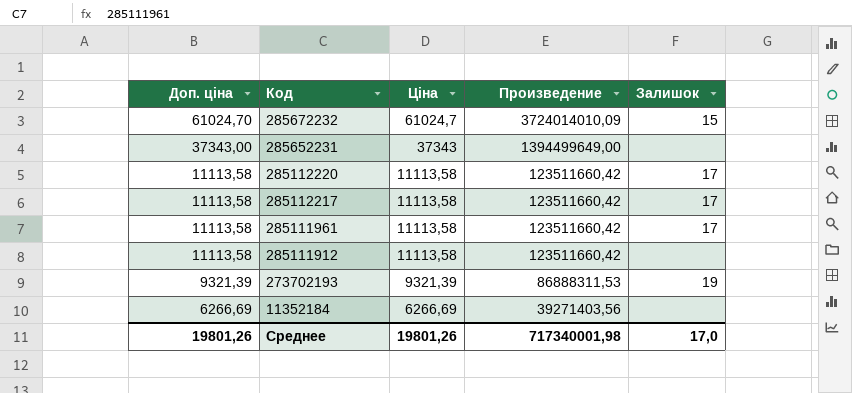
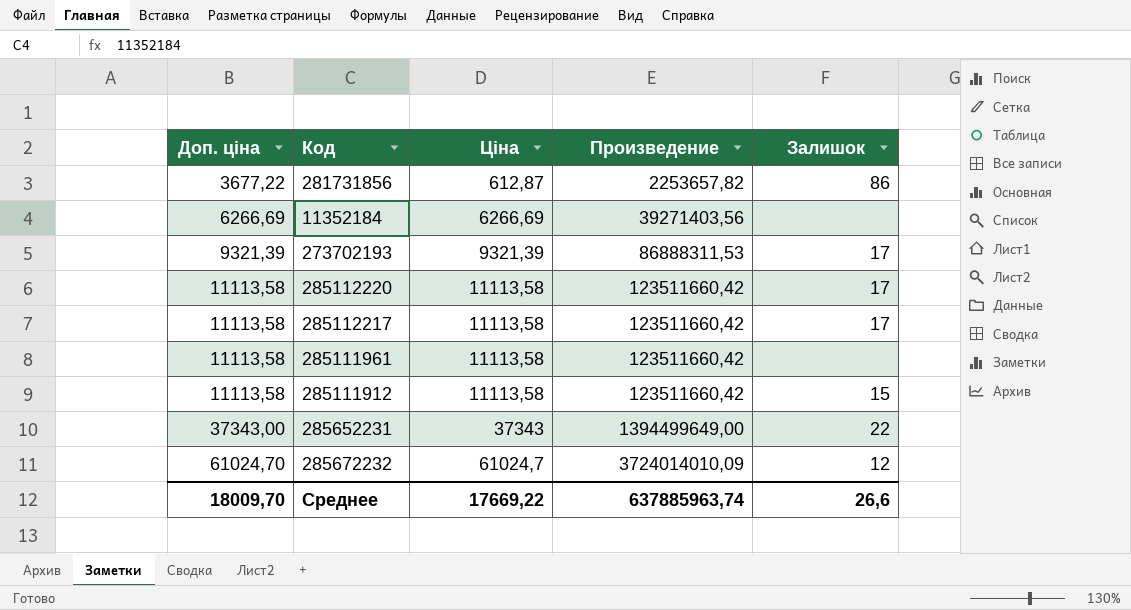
row order: Доп. ціна descending -> Доп. ціна ascending
row 281731856: none -> 3677,22 | 612,87 | 2253657,82 | 86
273702193 | Залишок: 19 -> 17
285111961 | Залишок: 17 -> none
285111912 | Залишок: none -> 15
285652231 | Залишок: none -> 22
285672232 | Залишок: 15 -> 12
Среднее | Доп. ціна: 19801,26 -> 18009,70
Среднее | Ціна: 19801,26 -> 17669,22
Среднее | Произведение: 717340001,98 -> 637885963,74
Среднее | Залишок: 17,0 -> 26,6

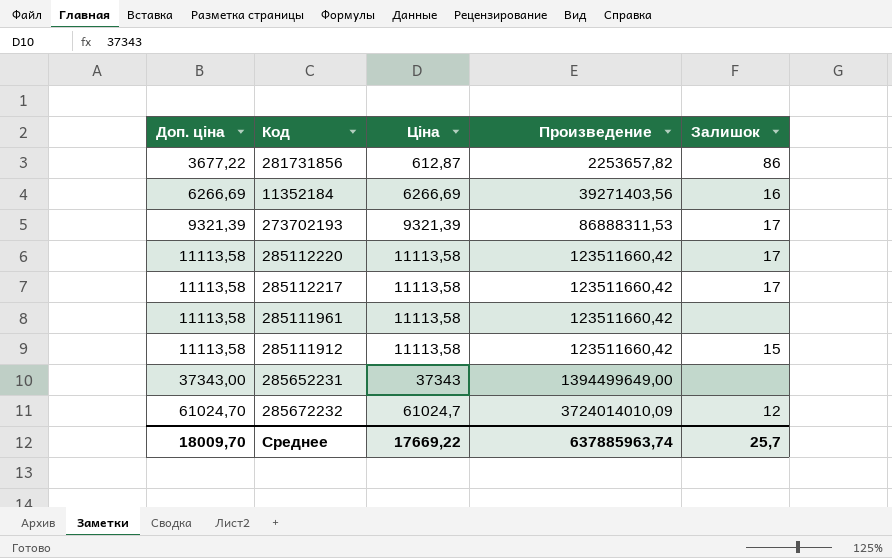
11352184 | Залишок: none -> 16
285652231 | Залишок: 22 -> none
Среднее | Залишок: 26,6 -> 25,7

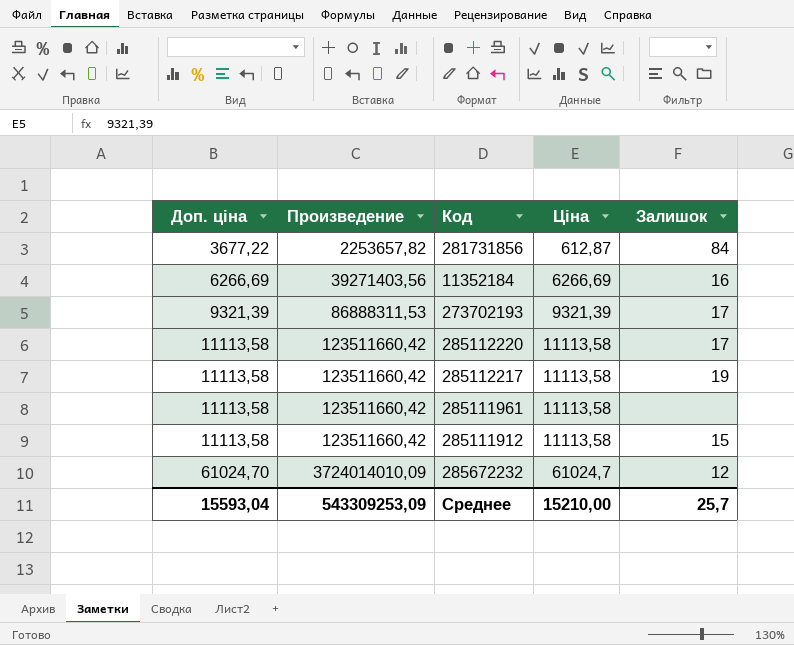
column Произведение | position: 4 -> 2
row 285652231: 37343,00 | 37343 | 1394499649,00 | none -> none
281731856 | Залишок: 86 -> 84
285112217 | Залишок: 17 -> 19
Среднее | Доп. ціна: 18009,70 -> 15593,04
Среднее | Произведение: 637885963,74 -> 543309253,09
Среднее | Ціна: 17669,22 -> 15210,00

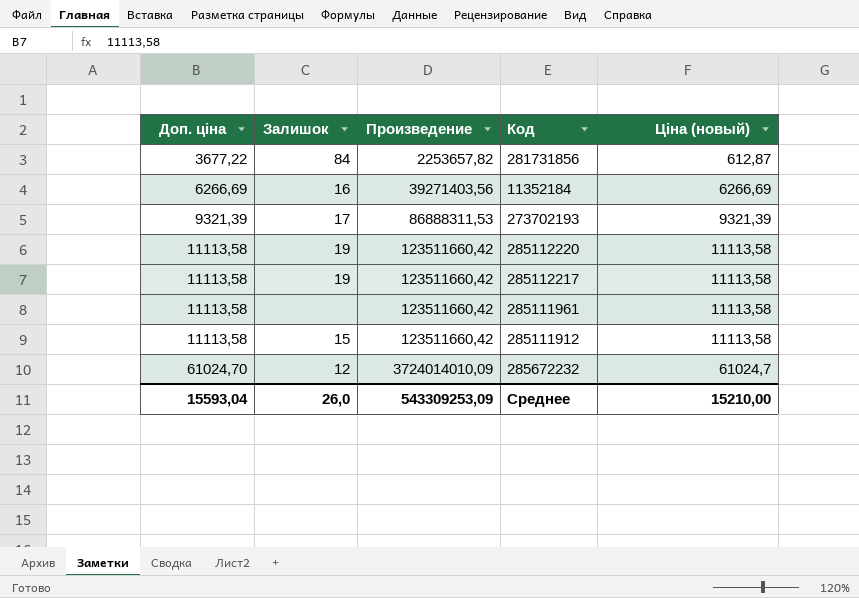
column Залишок | position: 5 -> 2
column name: Ціна -> Ціна (новый)
285112220 | Залишок: 17 -> 19
Среднее | Залишок: 25,7 -> 26,0

